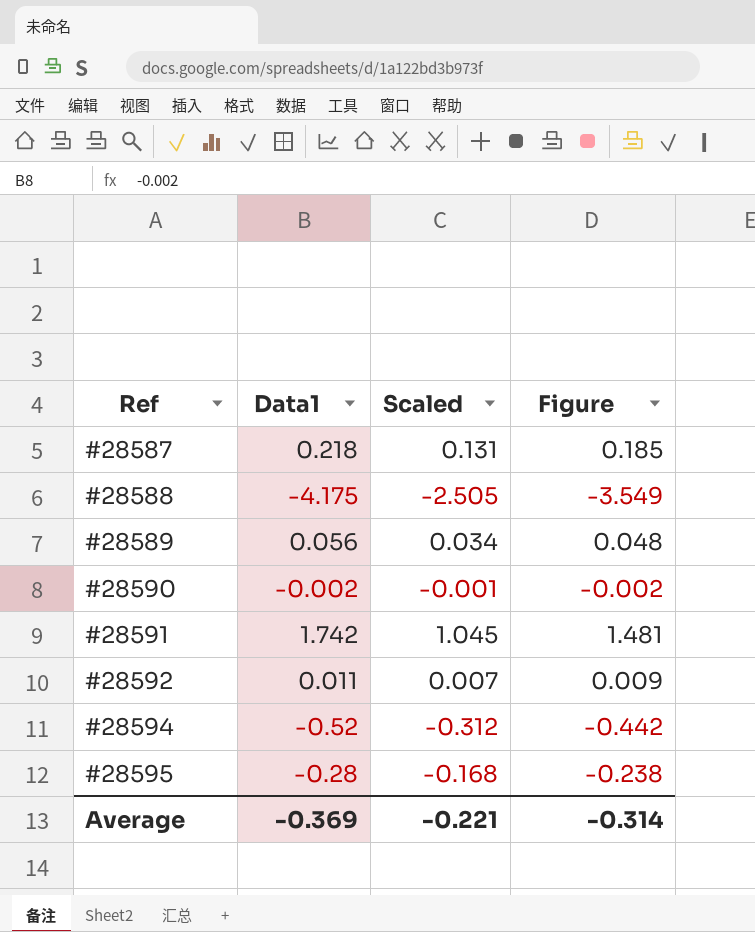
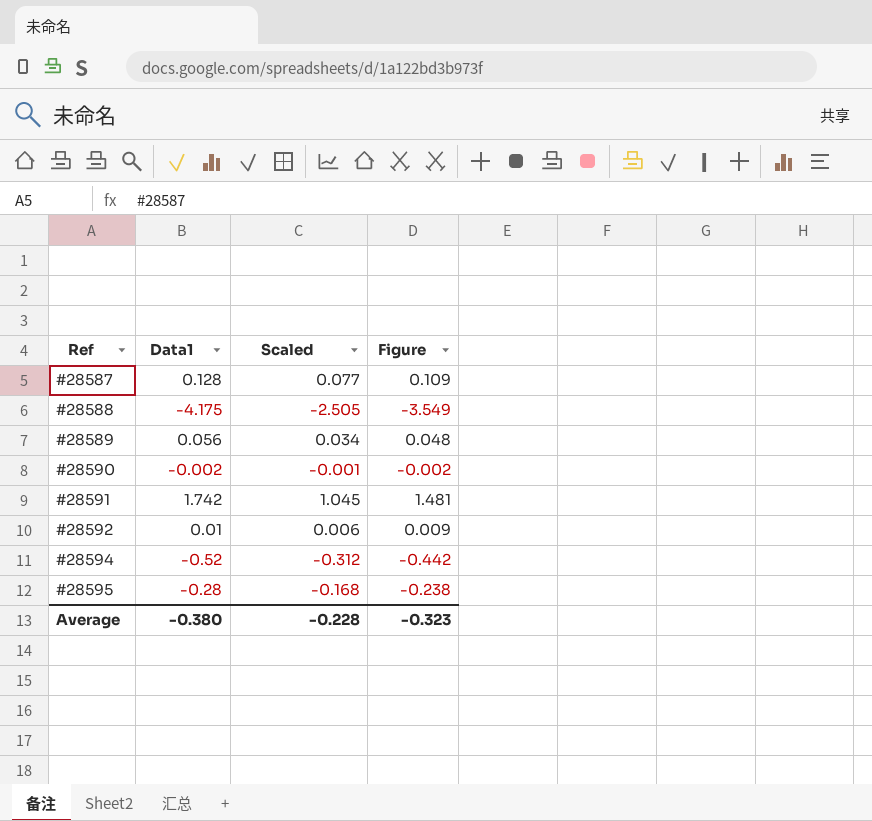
#28587 | Data1: 0.218 -> 0.128
#28587 | Scaled: 0.131 -> 0.077
#28587 | Figure: 0.185 -> 0.109
#28592 | Data1: 0.011 -> 0.01
#28592 | Scaled: 0.007 -> 0.006
Average | Data1: -0.369 -> -0.380
Average | Scaled: -0.221 -> -0.228
Average | Figure: -0.314 -> -0.323

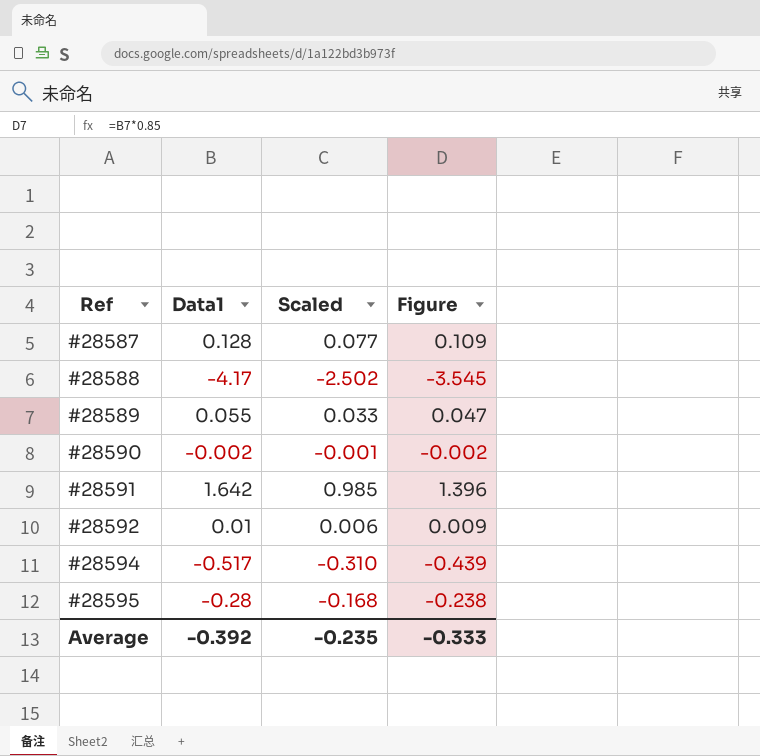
#28588 | Data1: -4.175 -> -4.17
#28588 | Scaled: -2.505 -> -2.502
#28588 | Figure: -3.549 -> -3.545
#28589 | Data1: 0.056 -> 0.055
#28589 | Scaled: 0.034 -> 0.033
#28589 | Figure: 0.048 -> 0.047
#28591 | Data1: 1.742 -> 1.642
#28591 | Scaled: 1.045 -> 0.985
#28591 | Figure: 1.481 -> 1.396
#28594 | Data1: -0.52 -> -0.517
#28594 | Scaled: -0.312 -> -0.310
#28594 | Figure: -0.442 -> -0.439
Average | Data1: -0.380 -> -0.392
Average | Scaled: -0.228 -> -0.235
Average | Figure: -0.323 -> -0.333

